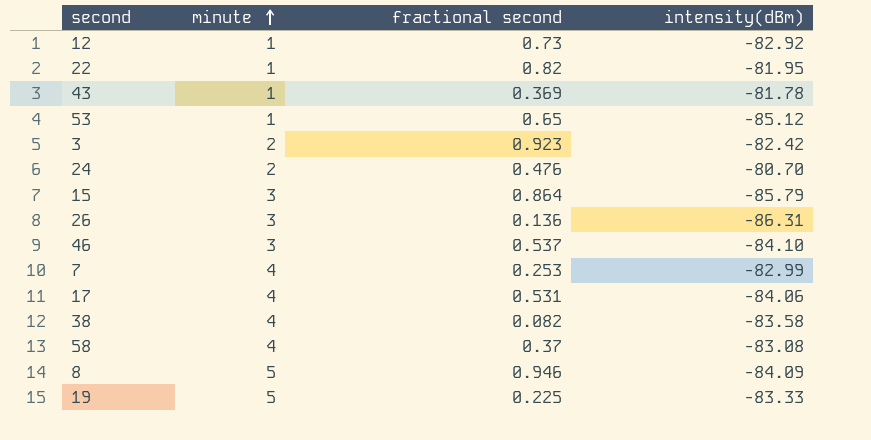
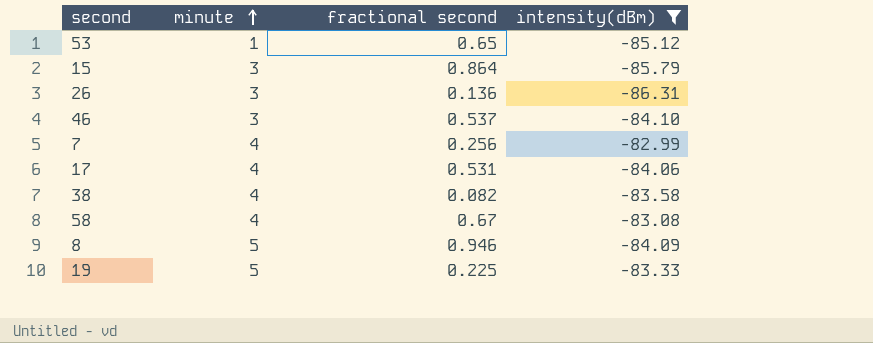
filter: none -> intensity(dBm) <= -82.99
7 | fractional second: 0.253 -> 0.256
58 | fractional second: 0.37 -> 0.67

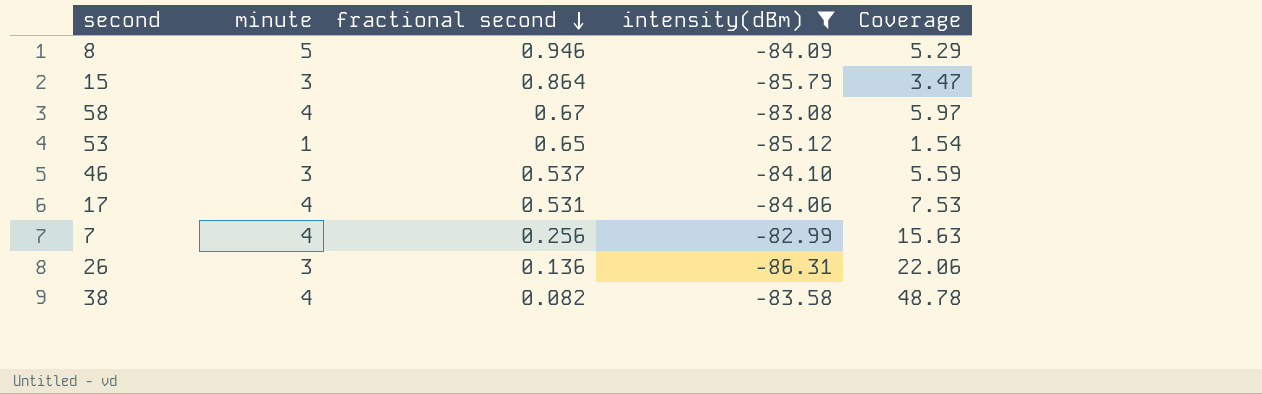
row order: minute ascending -> fractional second descending
column Coverage | formula: none -> [minute] / [fractional second]
row 19: 5 | 0.225 | -83.33 -> none

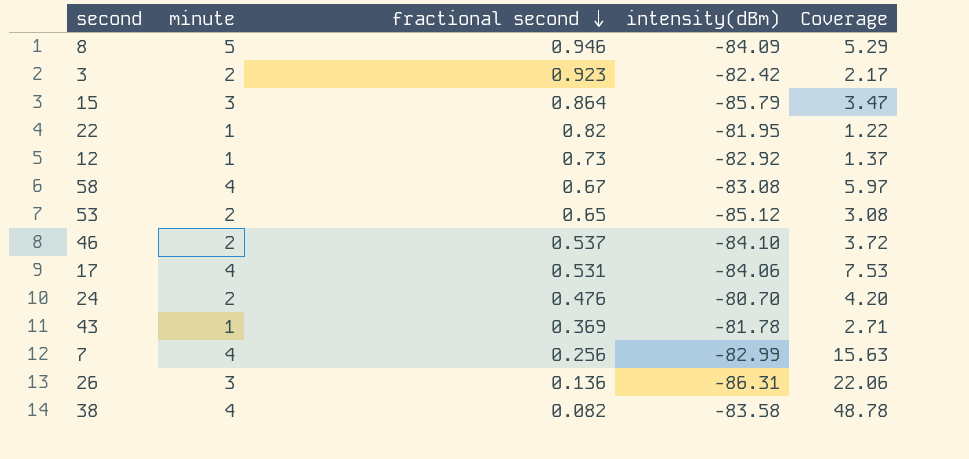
filter: intensity(dBm) <= -82.99 -> none
53 | minute: 1 -> 2
53 | Coverage: 1.54 -> 3.08
46 | minute: 3 -> 2
46 | Coverage: 5.59 -> 3.72

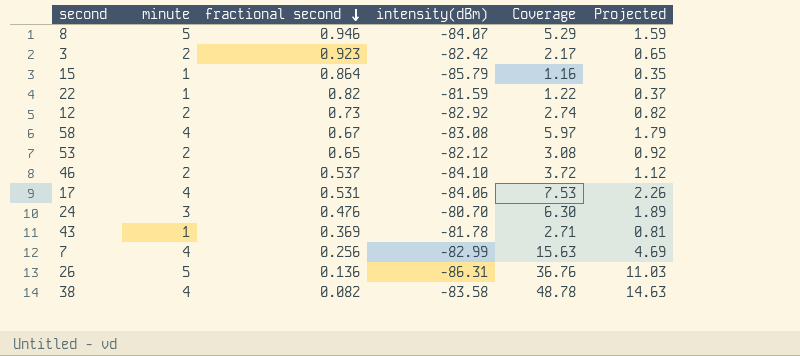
column Projected | formula: none -> [Coverage] * 0.3
8 | intensity(dBm): -84.09 -> -84.07
15 | minute: 3 -> 1
15 | Coverage: 3.47 -> 1.16
22 | intensity(dBm): -81.95 -> -81.59
12 | minute: 1 -> 2
12 | Coverage: 1.37 -> 2.74
53 | intensity(dBm): -85.12 -> -82.12
24 | minute: 2 -> 3
24 | Coverage: 4.20 -> 6.30
26 | minute: 3 -> 5
26 | Coverage: 22.06 -> 36.76

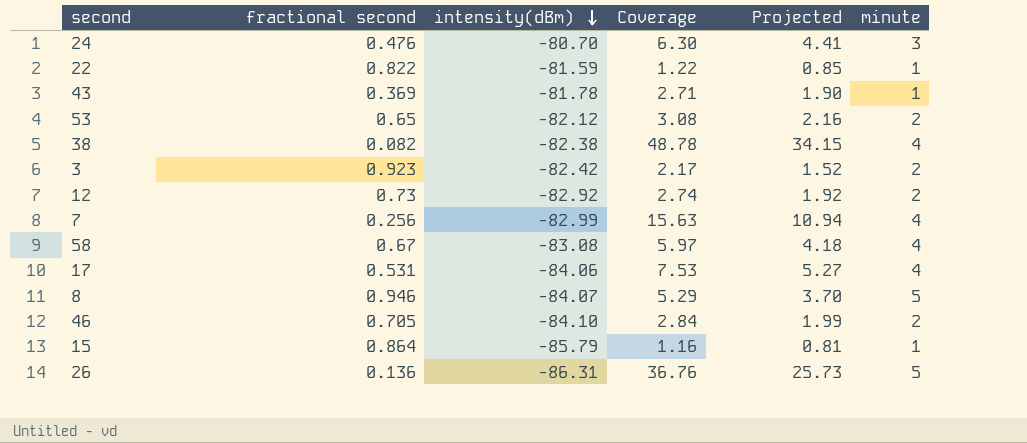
row order: fractional second descending -> intensity(dBm) descending
column Projected | formula: [Coverage] * 0.3 -> [Coverage] * 0.7
column minute | position: 2 -> 6
22 | fractional second: 0.82 -> 0.822
38 | intensity(dBm): -83.58 -> -82.38
46 | fractional second: 0.537 -> 0.705
46 | Coverage: 3.72 -> 2.84

